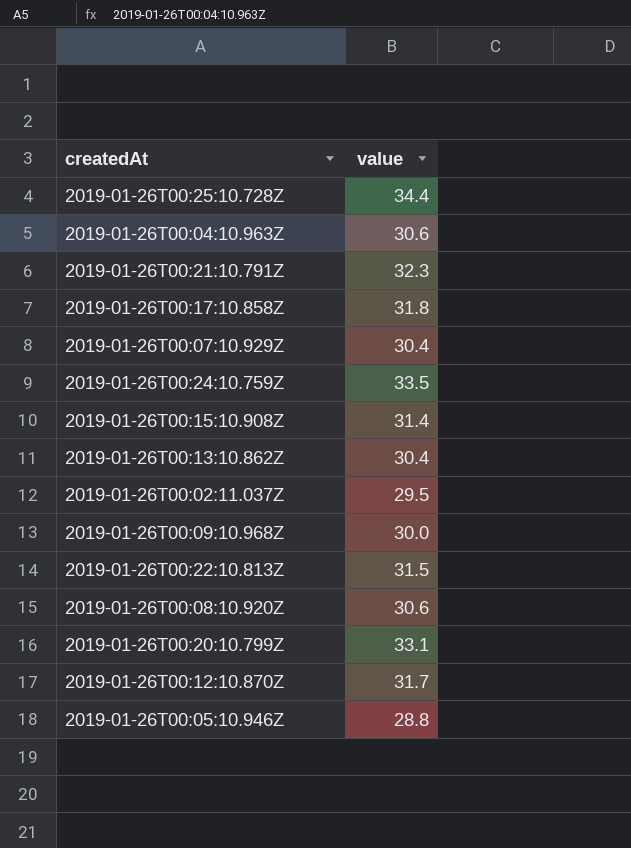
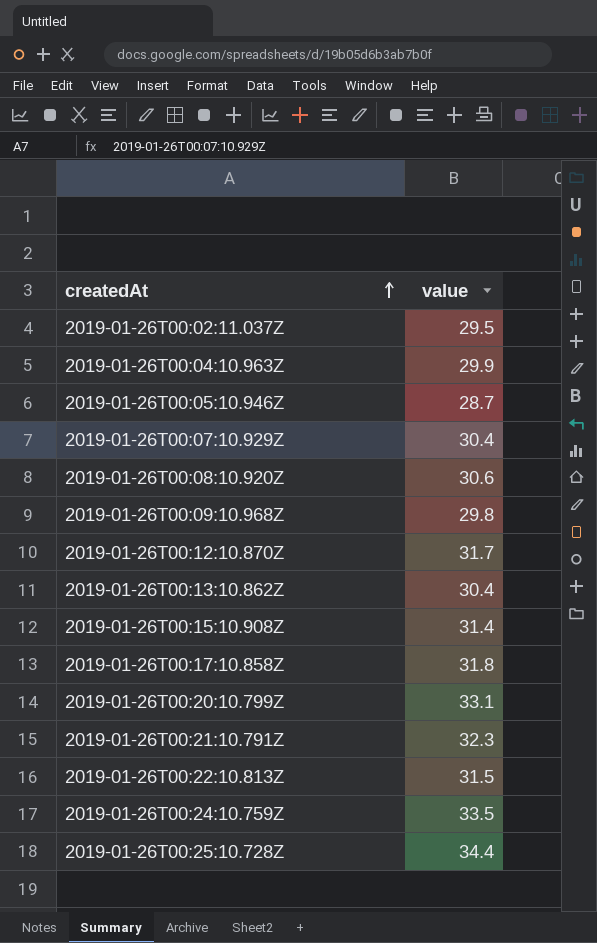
row order: none -> createdAt ascending
2019-01-26T00:04:10.963Z | value: 30.6 -> 29.9
2019-01-26T00:05:10.946Z | value: 28.8 -> 28.7
2019-01-26T00:09:10.968Z | value: 30.0 -> 29.8

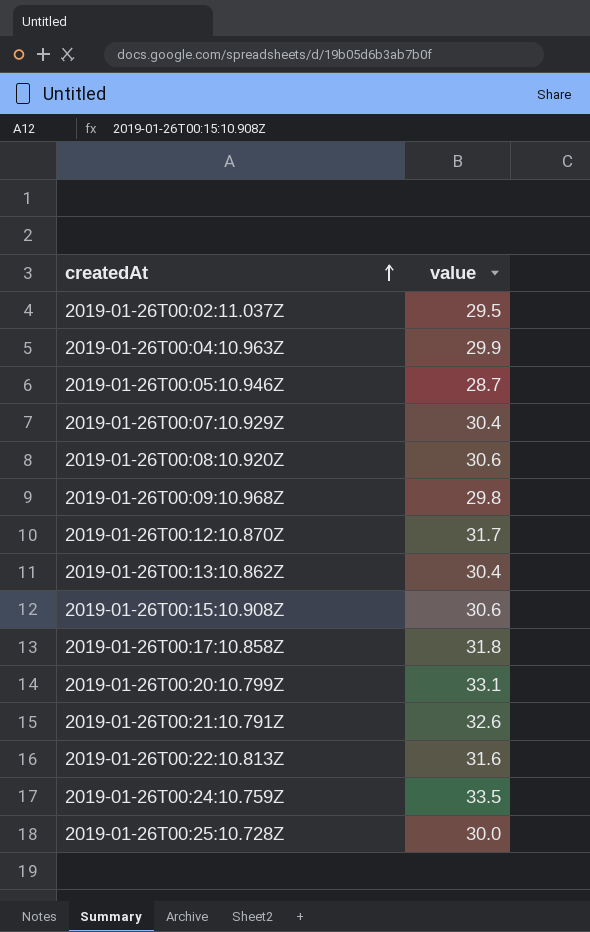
2019-01-26T00:15:10.908Z | value: 31.4 -> 30.6
2019-01-26T00:21:10.791Z | value: 32.3 -> 32.6
2019-01-26T00:22:10.813Z | value: 31.5 -> 31.6
2019-01-26T00:25:10.728Z | value: 34.4 -> 30.0

